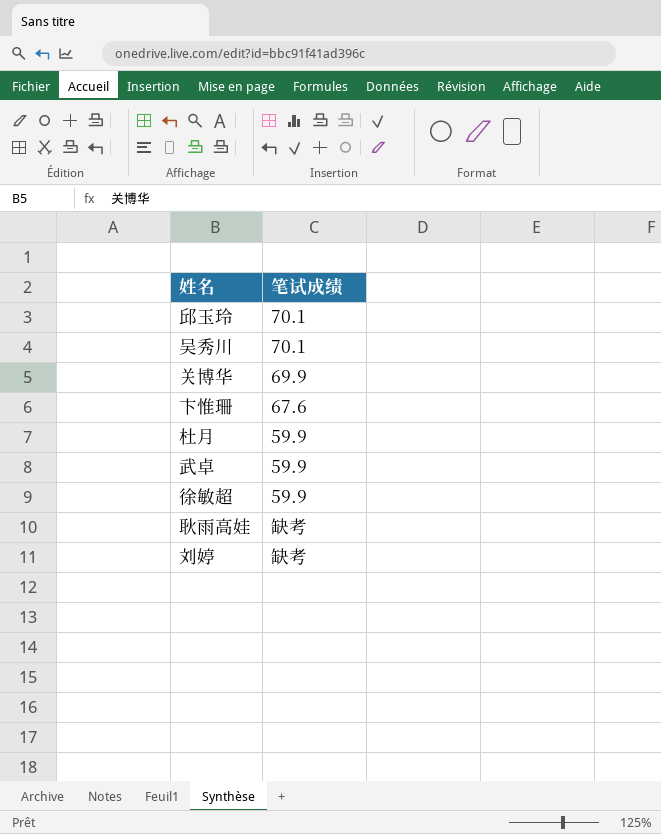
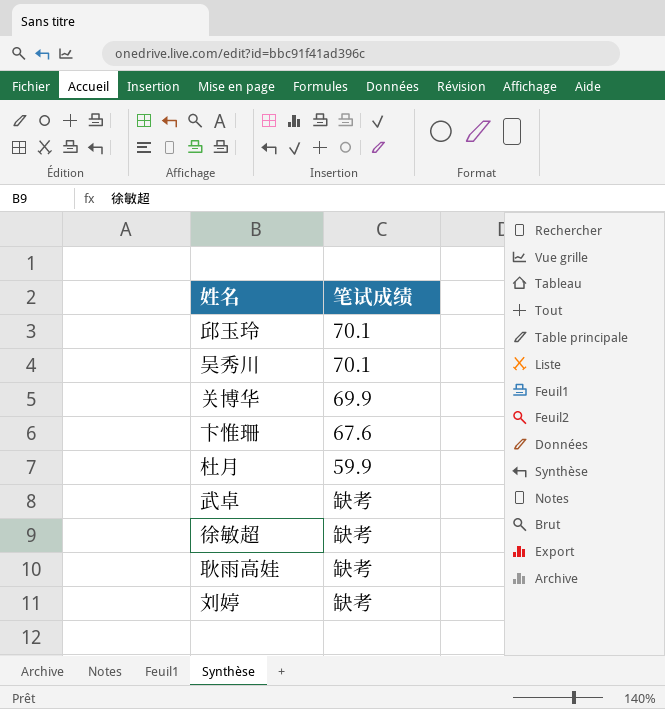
武卓 | 笔试成绩: 59.9 -> 缺考
徐敏超 | 笔试成绩: 59.9 -> 缺考

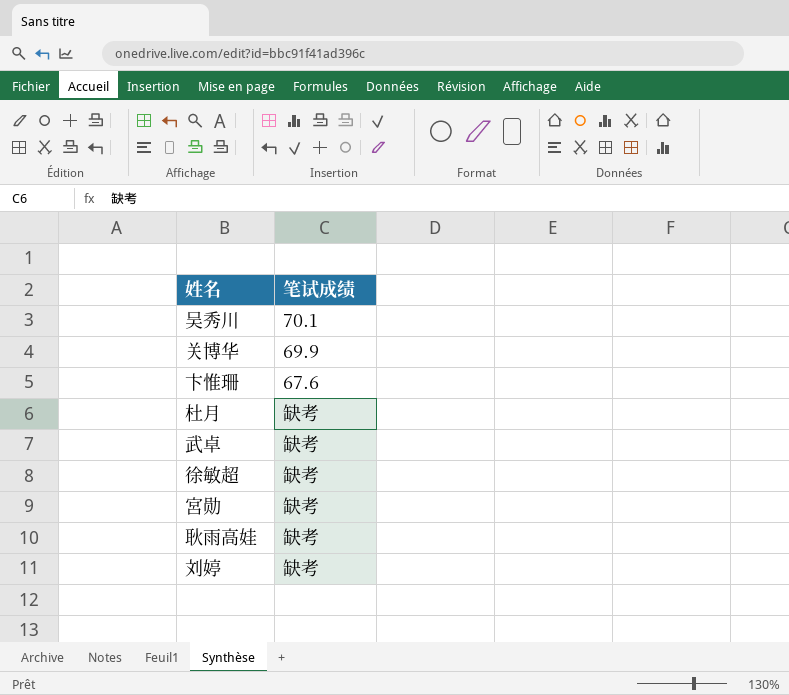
row 邱玉玲: 70.1 -> none
杜月 | 笔试成绩: 59.9 -> 缺考
row 宮勋: none -> 缺考

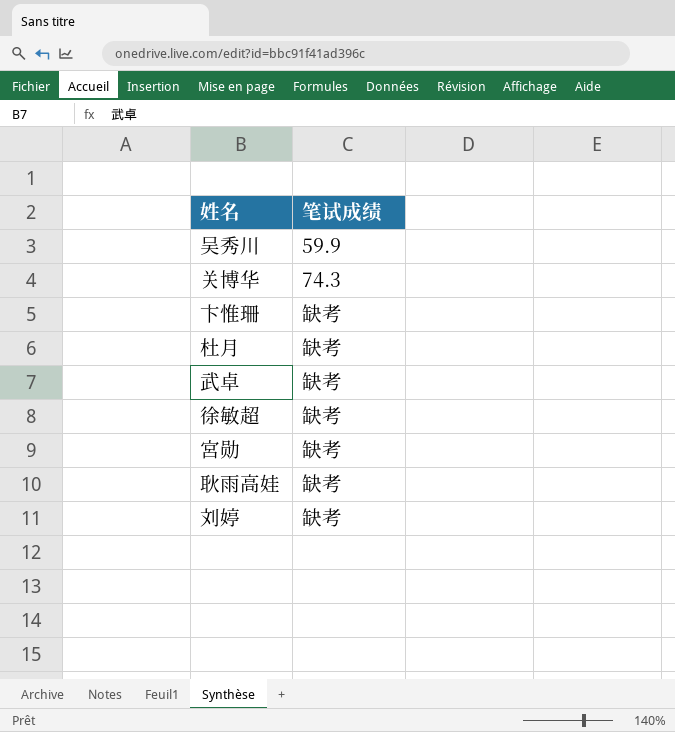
吴秀川 | 笔试成绩: 70.1 -> 59.9
关博华 | 笔试成绩: 69.9 -> 74.3
卞惟珊 | 笔试成绩: 67.6 -> 缺考

